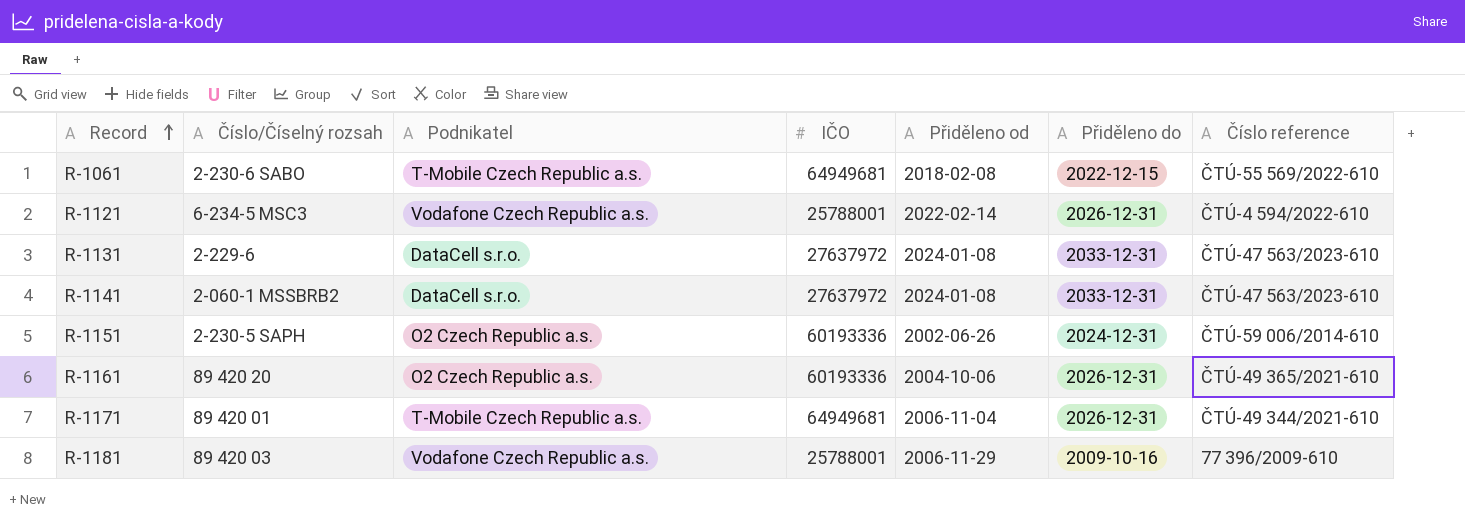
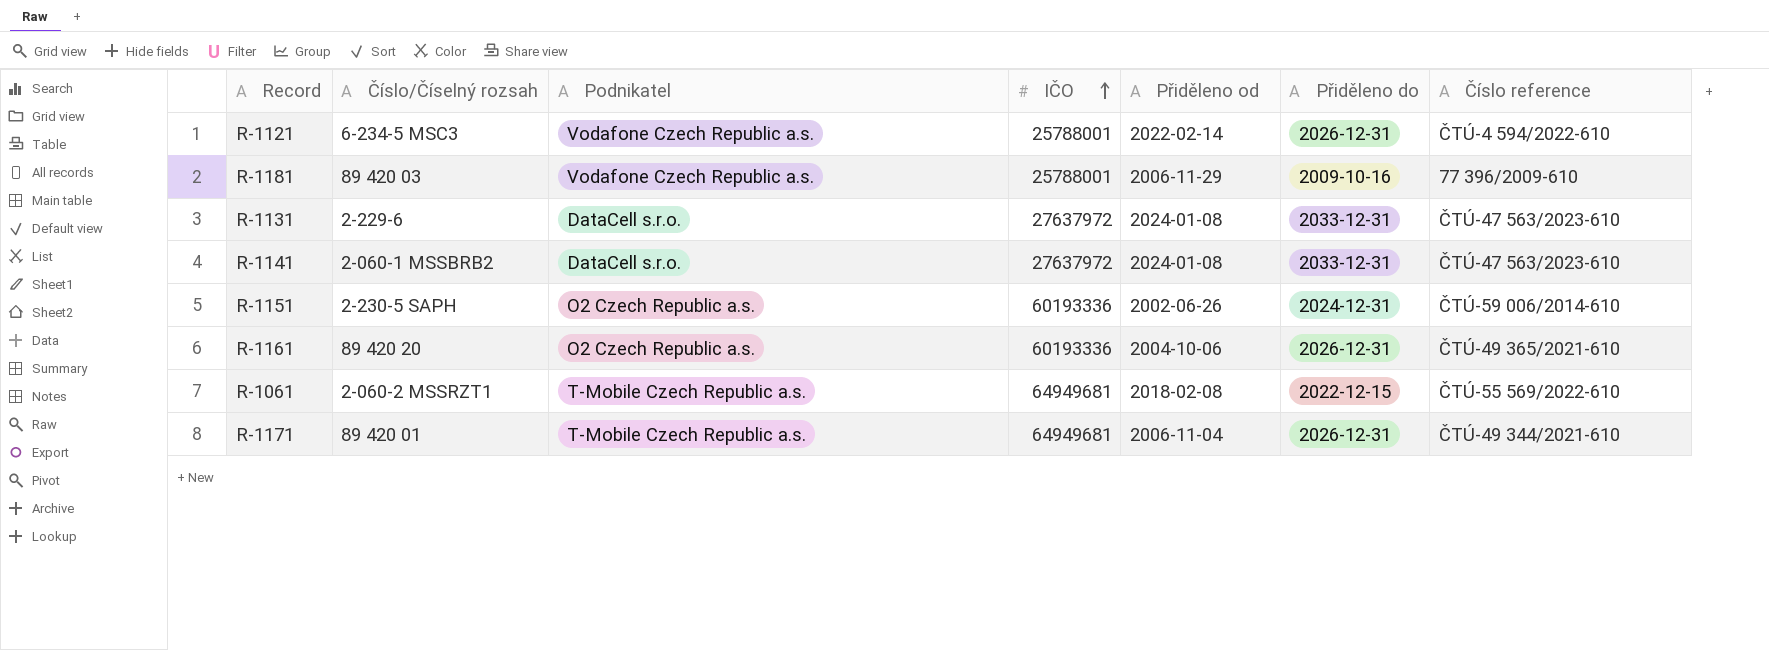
row order: Record ascending -> IČO ascending
R-1061 | Číslo/Číselný rozsah: 2-230-6 SABO -> 2-060-2 MSSRZT1

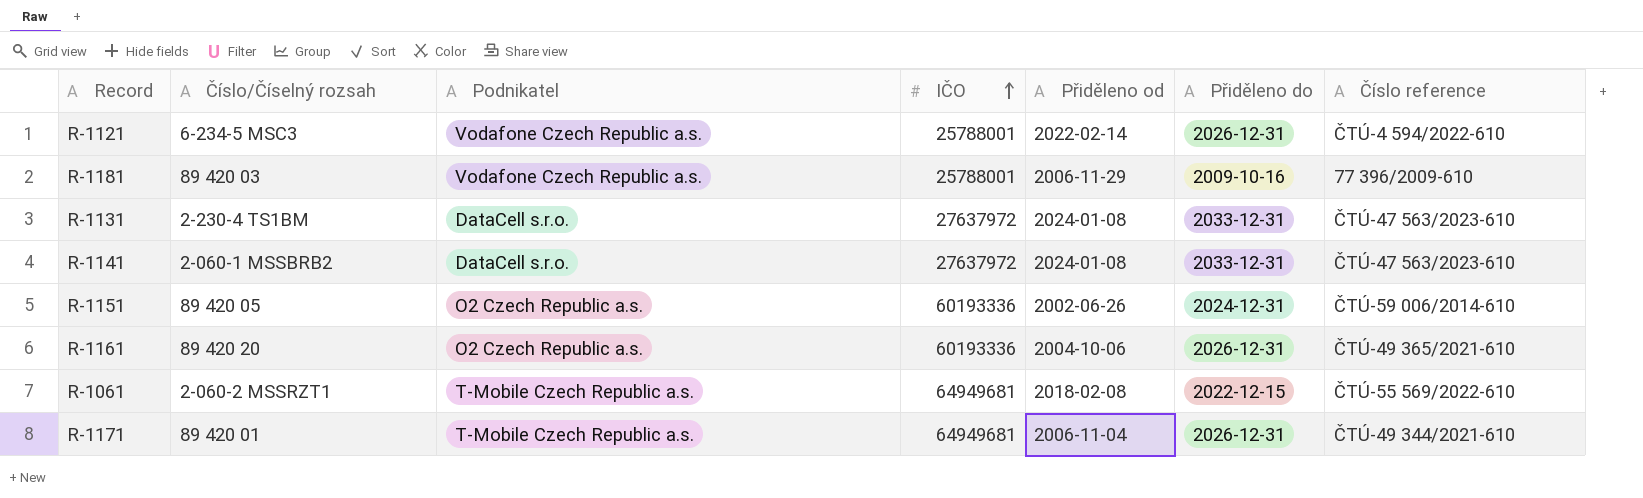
R-1131 | Číslo/Číselný rozsah: 2-229-6 -> 2-230-4 TS1BM
R-1151 | Číslo/Číselný rozsah: 2-230-5 SAPH -> 89 420 05

